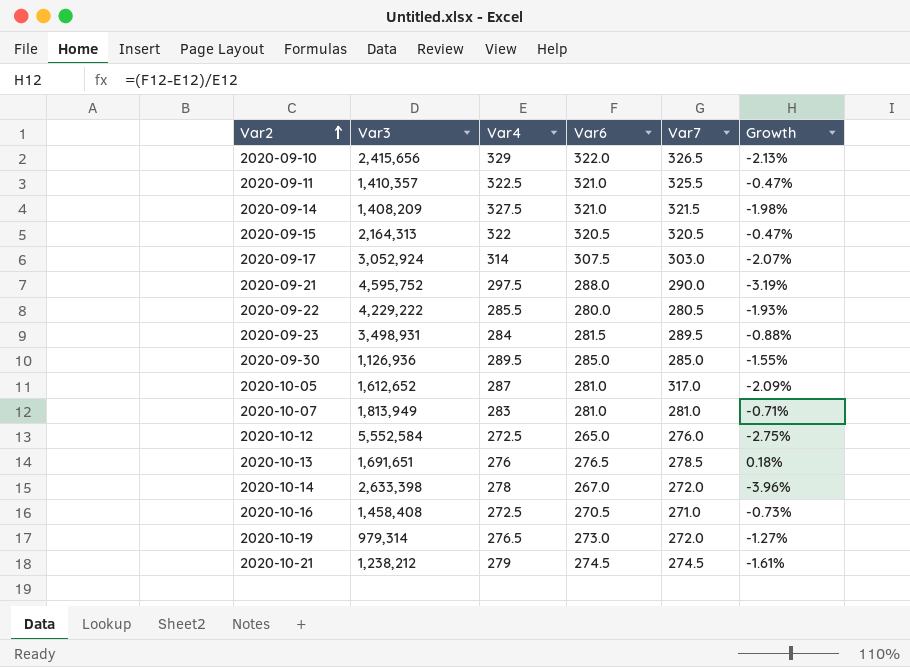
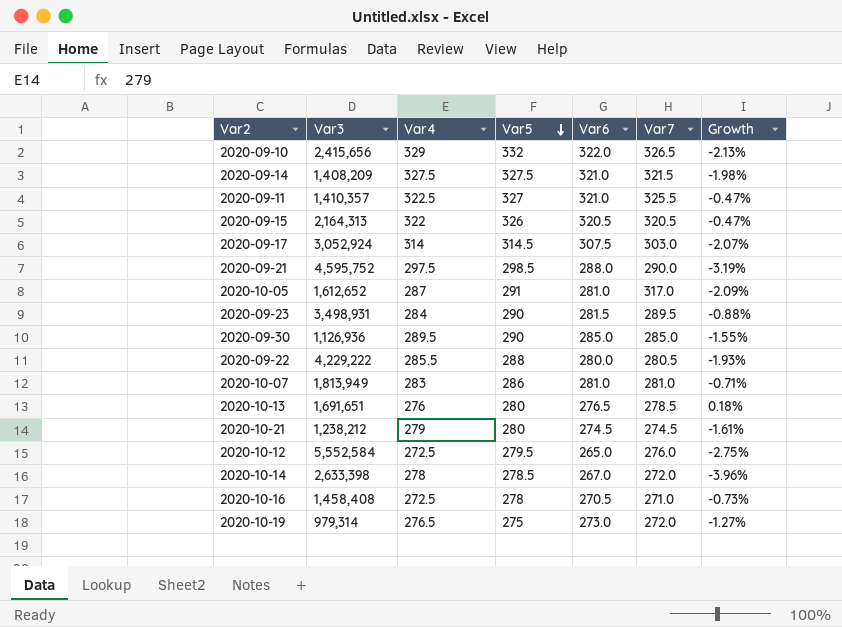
row order: Var2 ascending -> Var5 descending
column Var5 | position: none -> 4

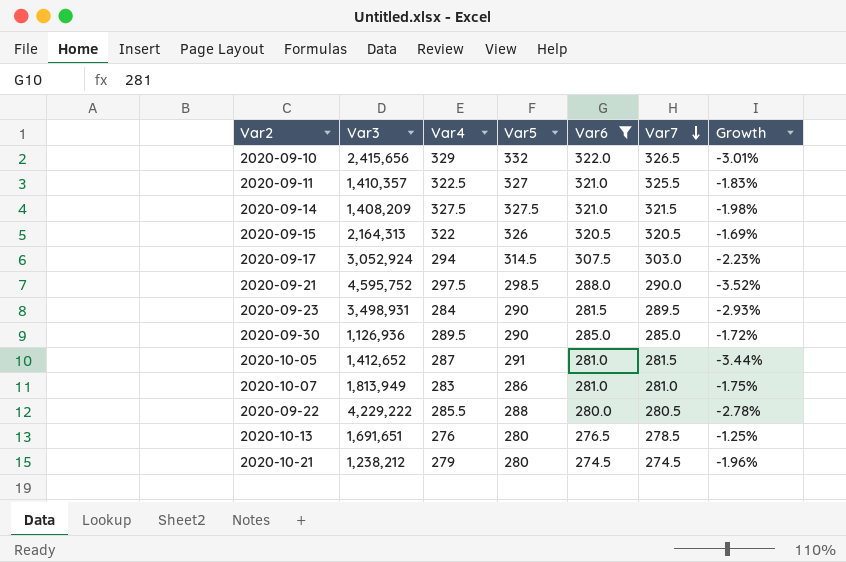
filter: none -> Var6 >= 274.5
row order: Var5 descending -> Var7 descending
column Growth | formula: ([Var6] - [Var4]) / [Var4] -> ([Var6] - [Var5]) / [Var5]
2020-09-17 | Var4: 314 -> 294
2020-10-05 | Var3: 1,612,652 -> 1,412,652
2020-10-05 | Var7: 317.0 -> 281.5

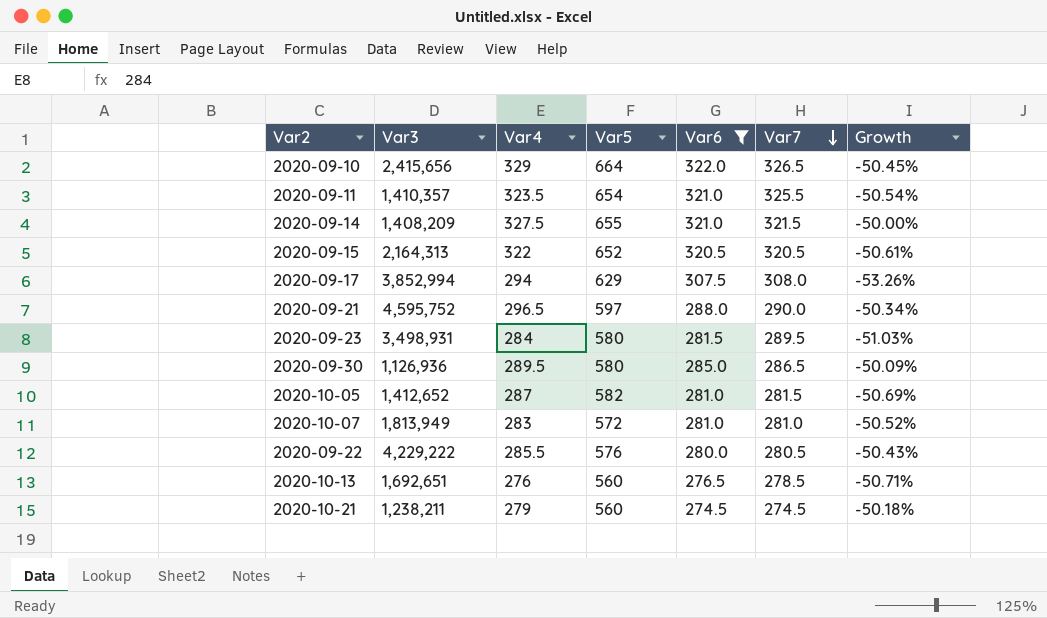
column Growth | formula: ([Var6] - [Var5]) / [Var5] -> ([Var4] - [Var5]) / [Var5]
2020-09-10 | Var5: 332 -> 664
2020-09-11 | Var4: 322.5 -> 323.5
2020-09-11 | Var5: 327 -> 654
2020-09-14 | Var5: 327.5 -> 655
2020-09-15 | Var5: 326 -> 652
2020-09-17 | Var3: 3,052,924 -> 3,852,994
2020-09-17 | Var5: 314.5 -> 629
2020-09-17 | Var7: 303.0 -> 308.0
2020-09-21 | Var4: 297.5 -> 296.5
2020-09-21 | Var5: 298.5 -> 597
2020-09-23 | Var5: 290 -> 580
2020-09-30 | Var5: 290 -> 580
2020-09-30 | Var7: 285.0 -> 286.5
2020-10-05 | Var5: 291 -> 582
2020-10-07 | Var5: 286 -> 572
2020-09-22 | Var5: 288 -> 576
2020-10-13 | Var3: 1,691,651 -> 1,692,651
2020-10-13 | Var5: 280 -> 560
2020-10-21 | Var3: 1,238,212 -> 1,238,211
2020-10-21 | Var5: 280 -> 560

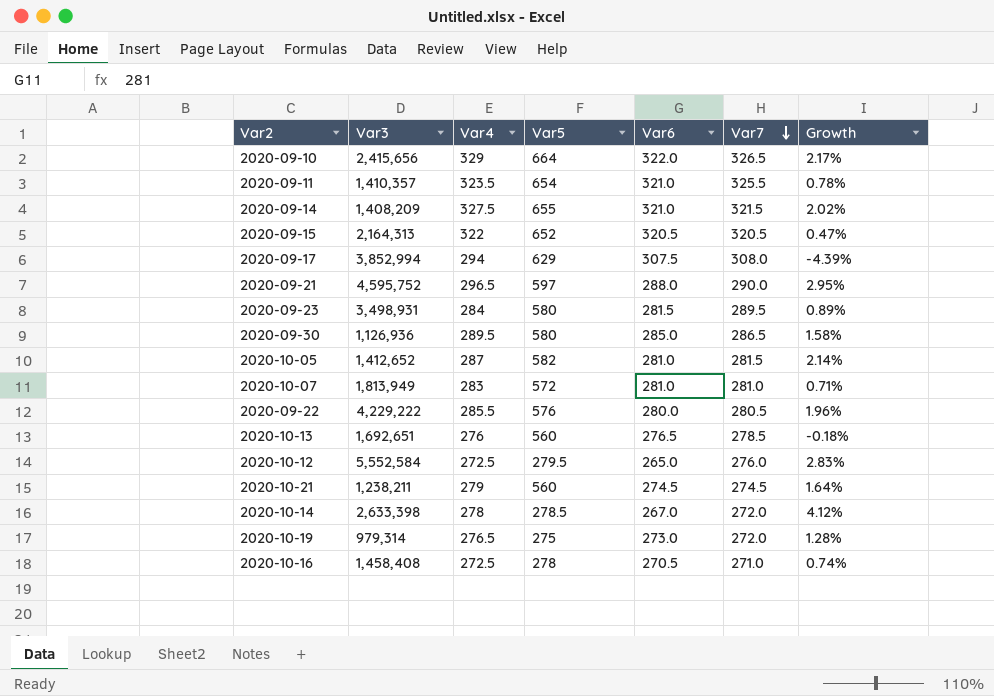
filter: Var6 >= 274.5 -> none
column Growth | formula: ([Var4] - [Var5]) / [Var5] -> ([Var4] - [Var6]) / [Var6]

